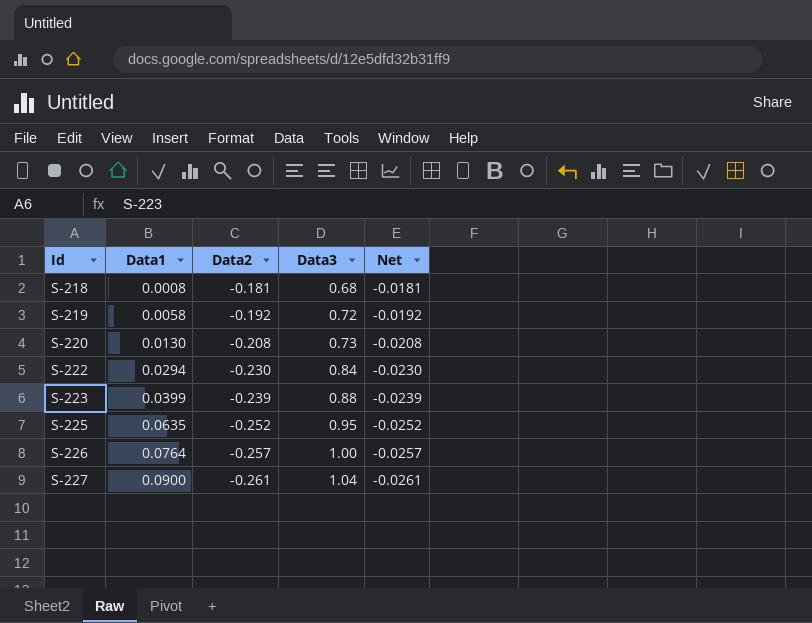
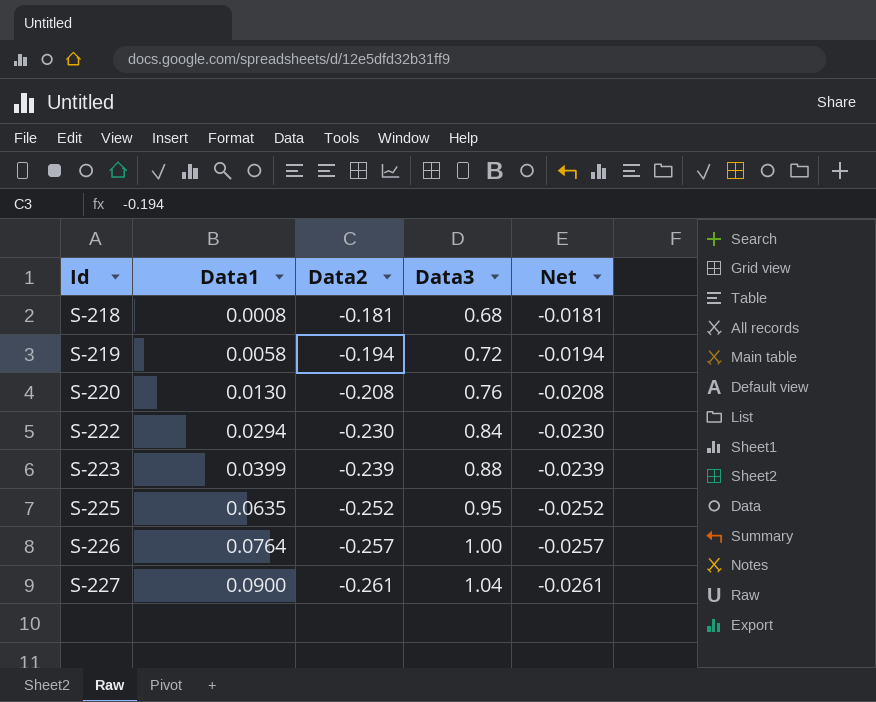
S-219 | Data2: -0.192 -> -0.194
S-219 | Net: -0.0192 -> -0.0194
S-220 | Data3: 0.73 -> 0.76

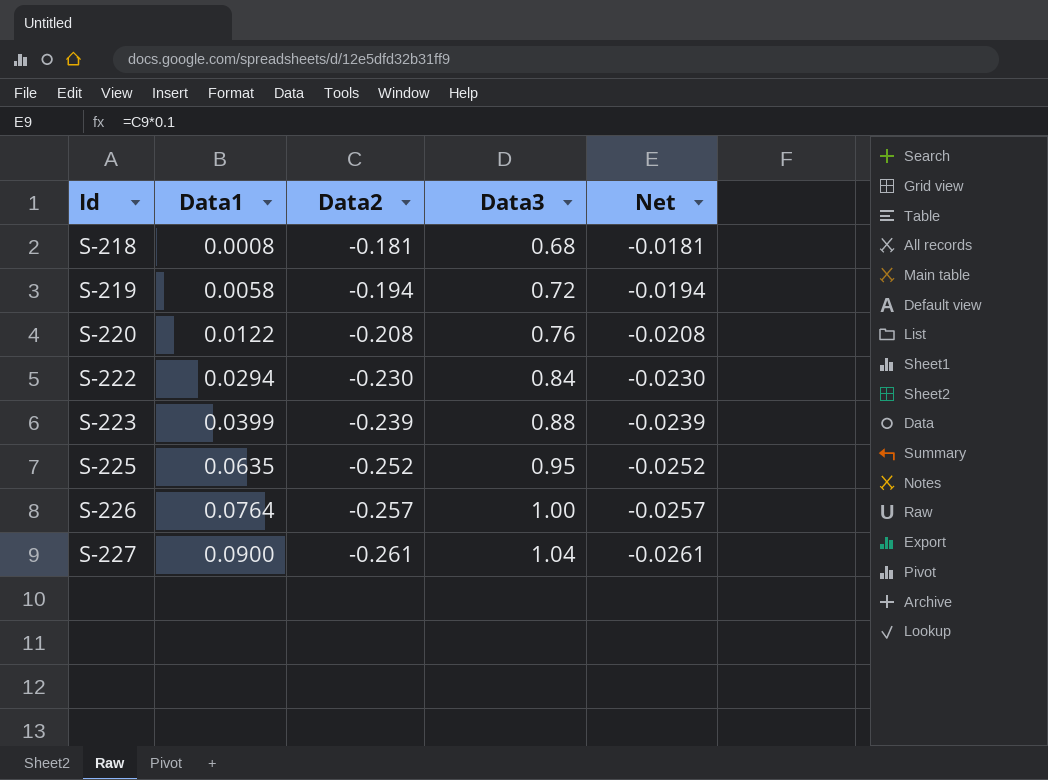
S-220 | Data1: 0.0130 -> 0.0122

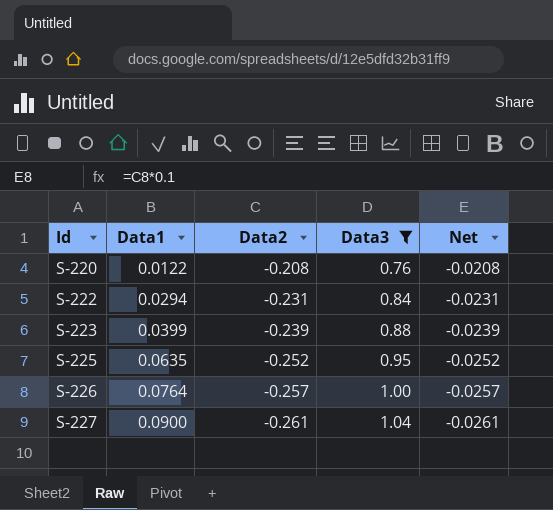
filter: none -> Data3 >= 0.76
S-222 | Data2: -0.230 -> -0.231
S-222 | Net: -0.0230 -> -0.0231

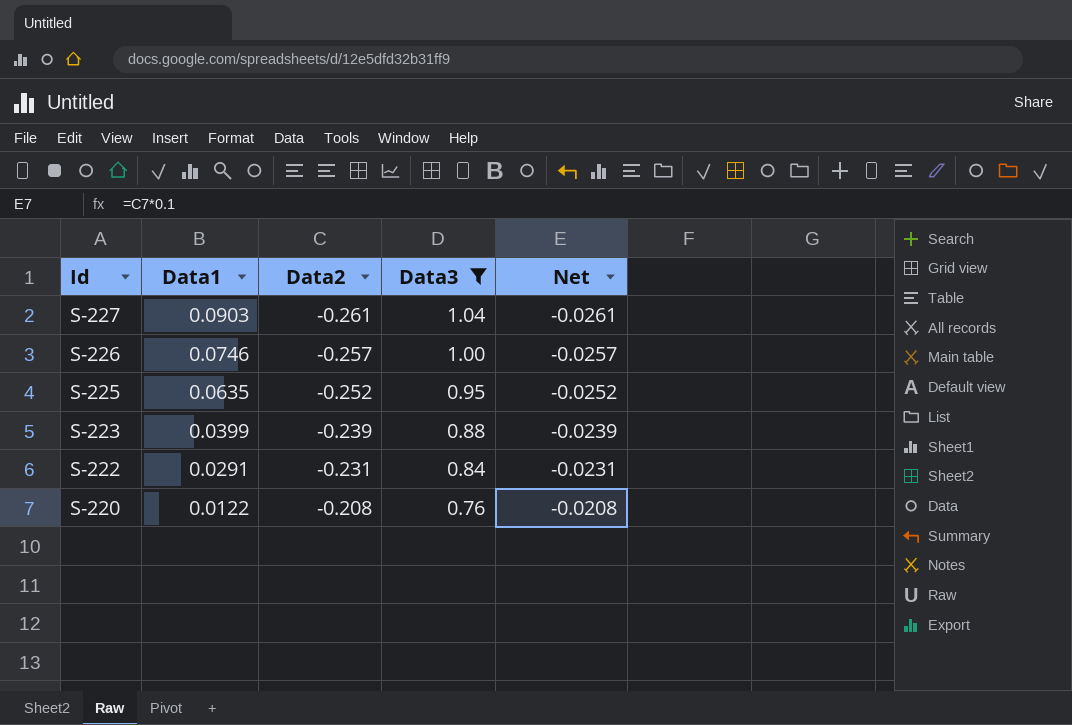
row order: Id ascending -> Id descending
S-227 | Data1: 0.0900 -> 0.0903
S-226 | Data1: 0.0764 -> 0.0746
S-222 | Data1: 0.0294 -> 0.0291

